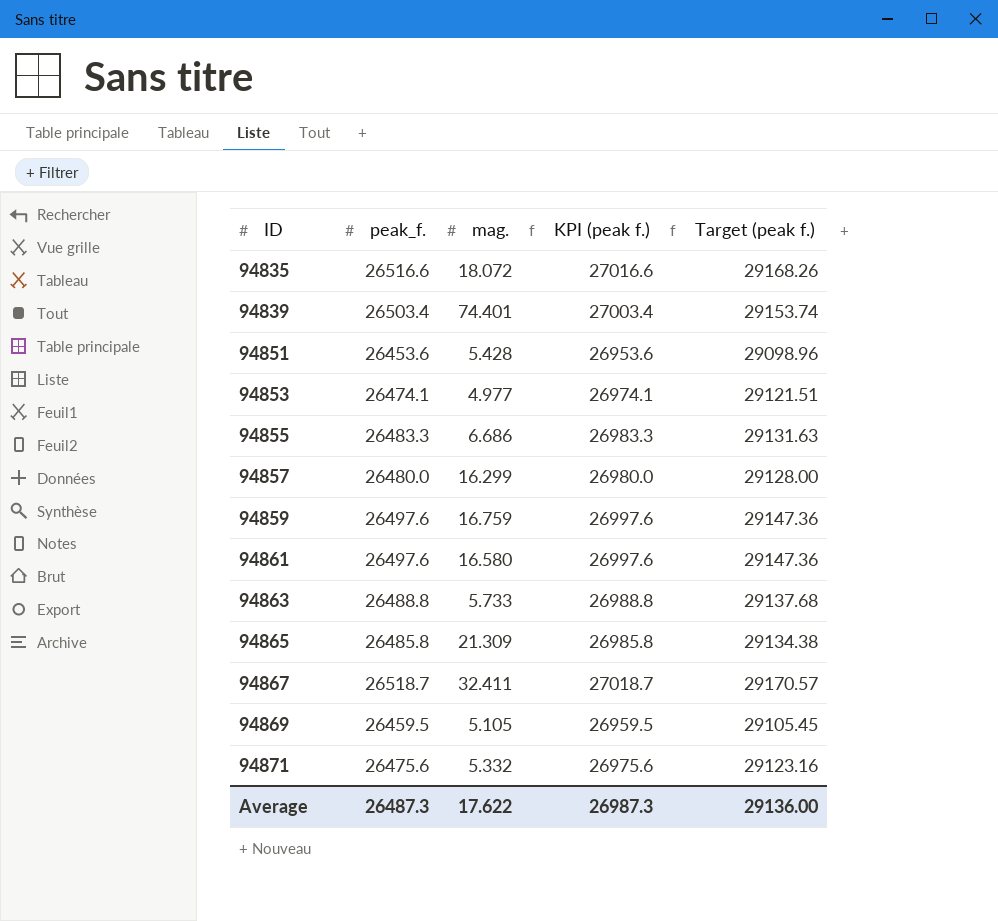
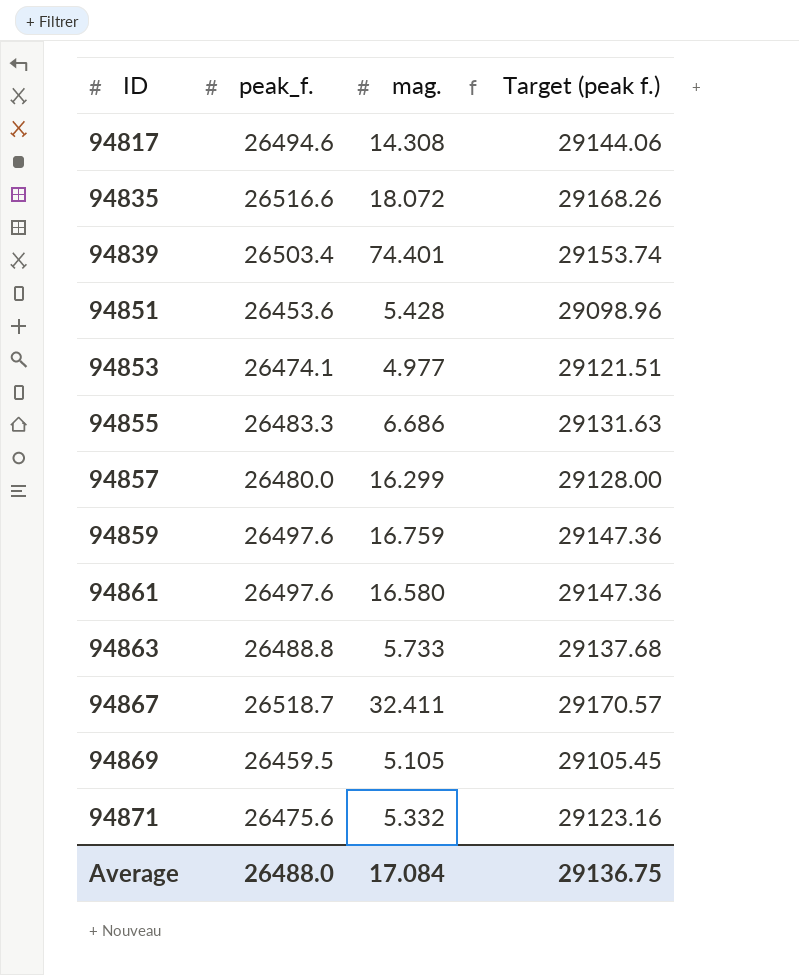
column KPI (peak f.) | formula: [peak_f.] + 500 -> none
row 94865: 26485.8 | 21.309 | 26985.8 | 29134.38 -> none
row 94817: none -> 26494.6 | 14.308 | 29144.06
Average | peak_f.: 26487.3 -> 26488.0
Average | mag.: 17.622 -> 17.084
Average | Target (peak f.): 29136.00 -> 29136.75

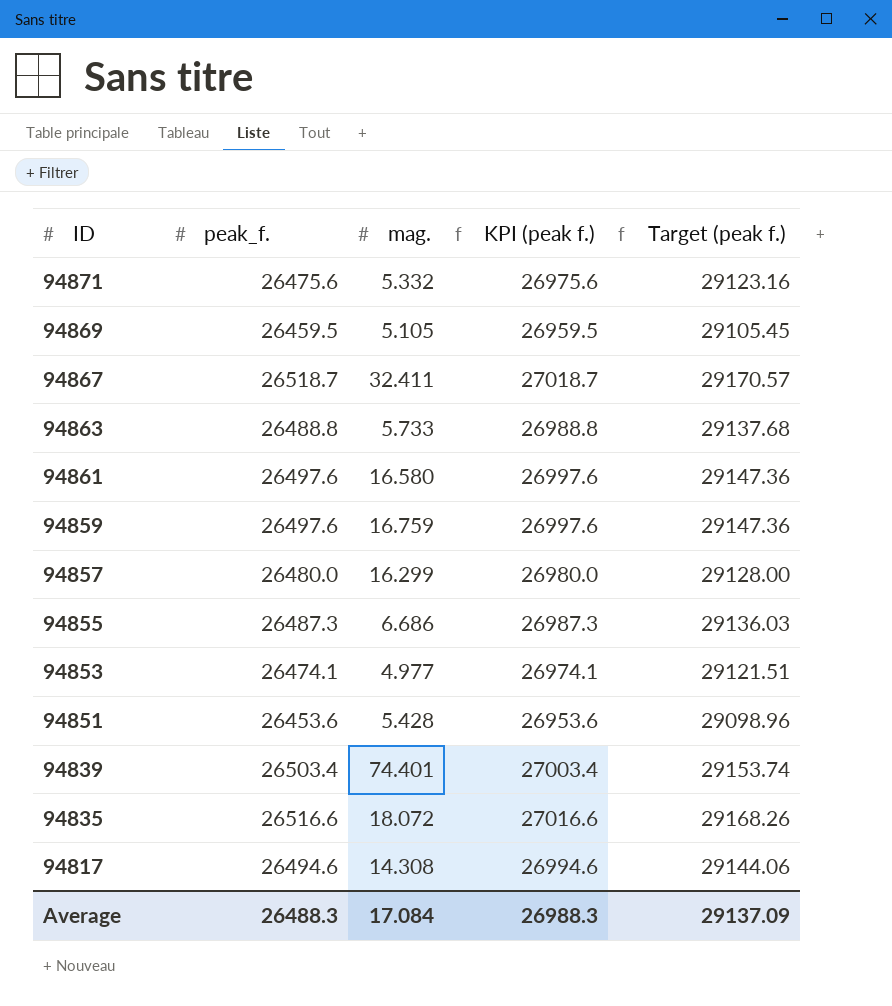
row order: ID ascending -> ID descending
column KPI (peak f.) | formula: none -> [peak_f.] + 500
94855 | peak_f.: 26483.3 -> 26487.3
94855 | Target (peak f.): 29131.63 -> 29136.03
Average | peak_f.: 26488.0 -> 26488.3
Average | Target (peak f.): 29136.75 -> 29137.09

